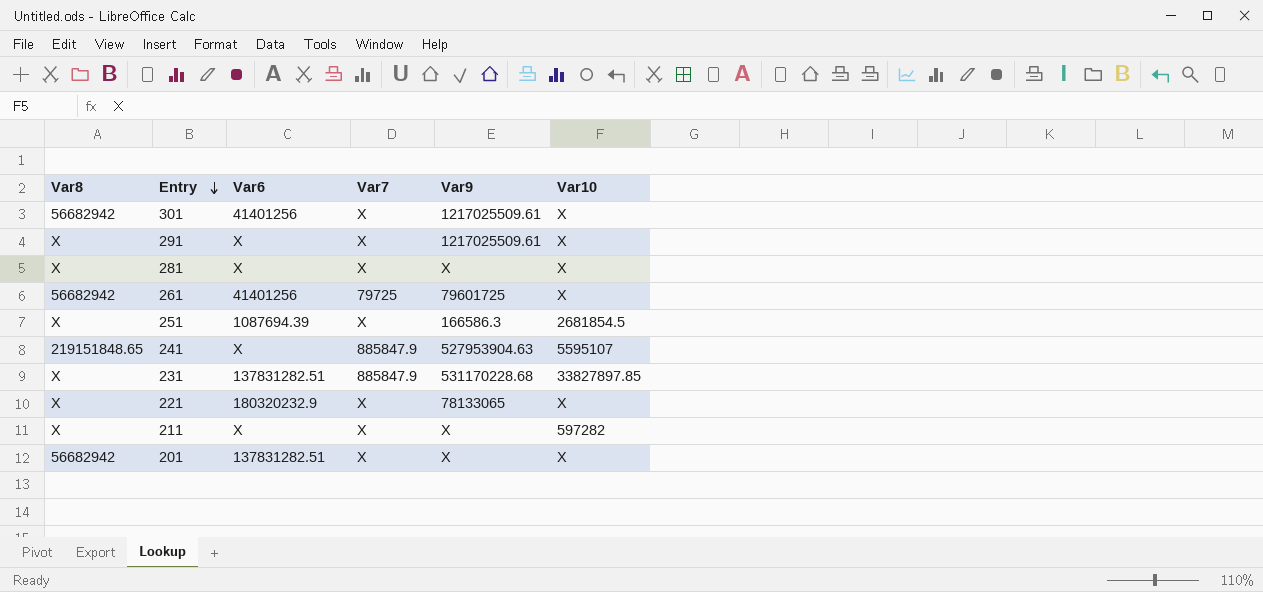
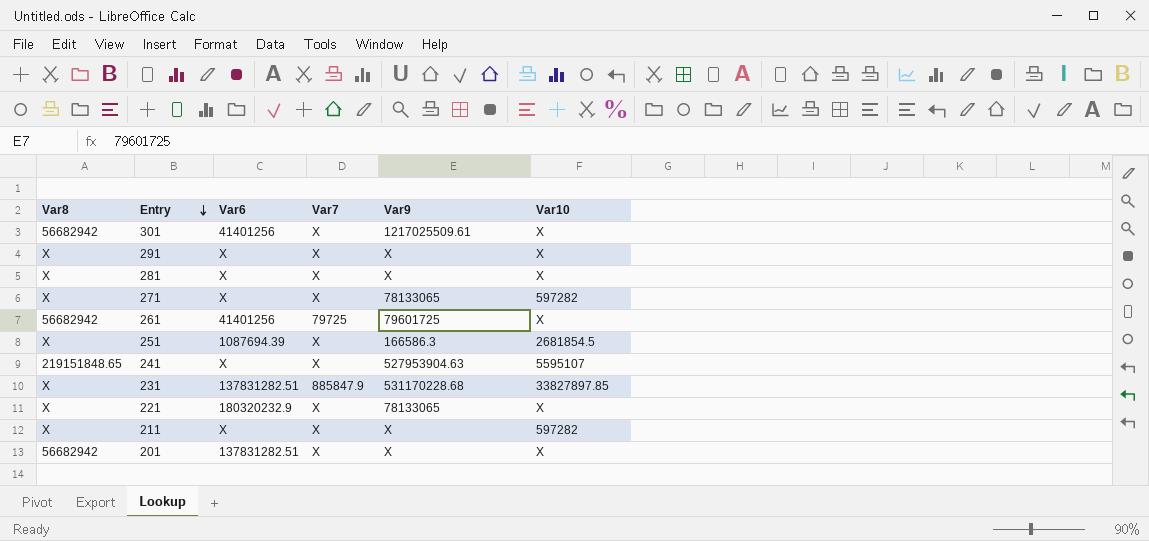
291 | Var9: 1217025509.61 -> X
row 271: none -> X | X | X | 78133065 | 597282
241 | Var7: 885847.9 -> X

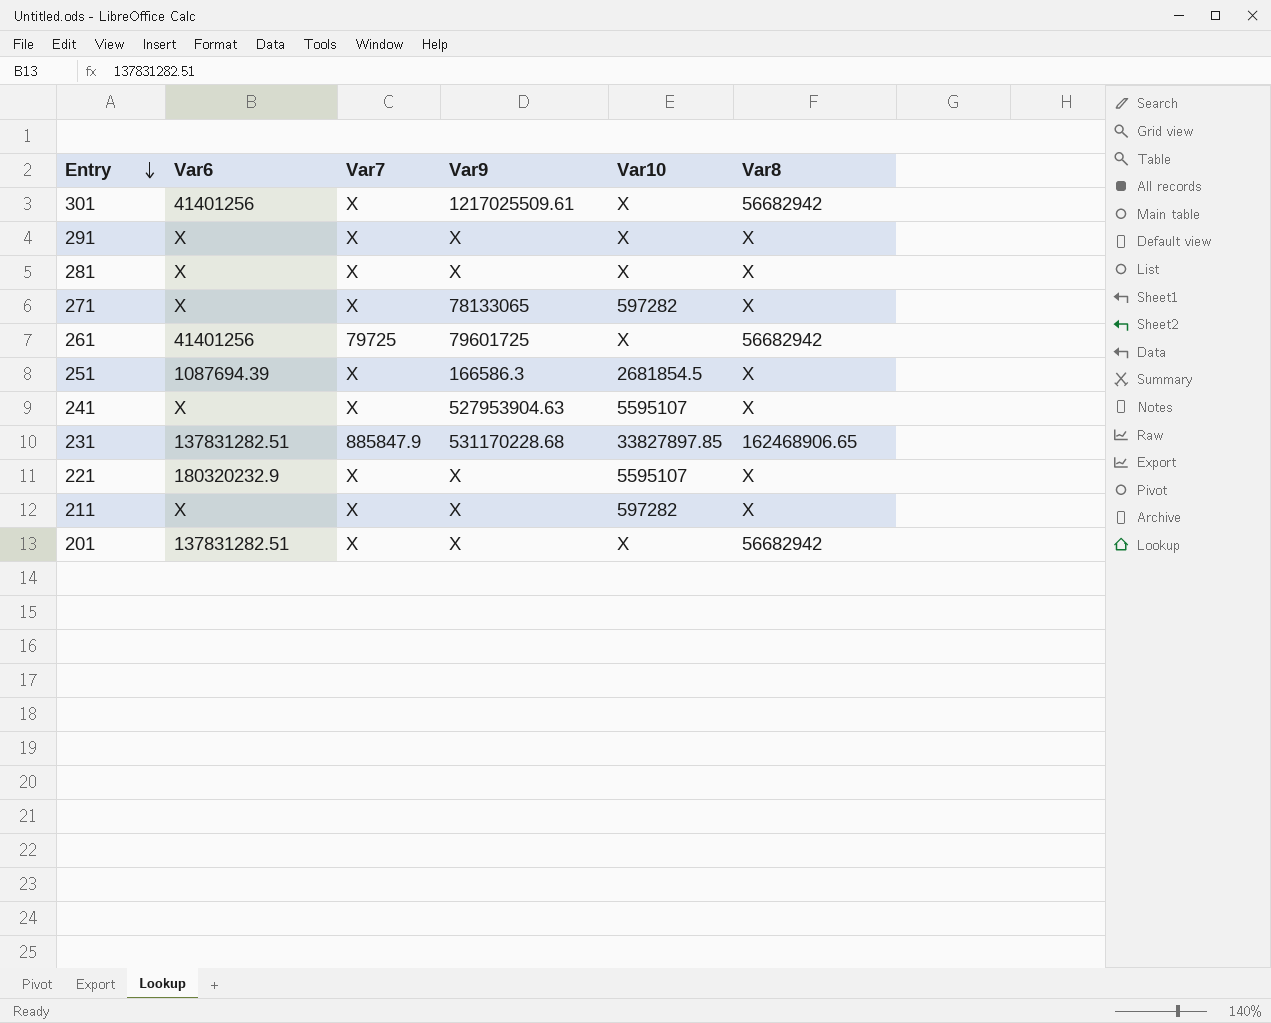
column Var8 | position: 1 -> 6
241 | Var8: 219151848.65 -> X
231 | Var8: X -> 162468906.65
221 | Var9: 78133065 -> X
221 | Var10: X -> 5595107

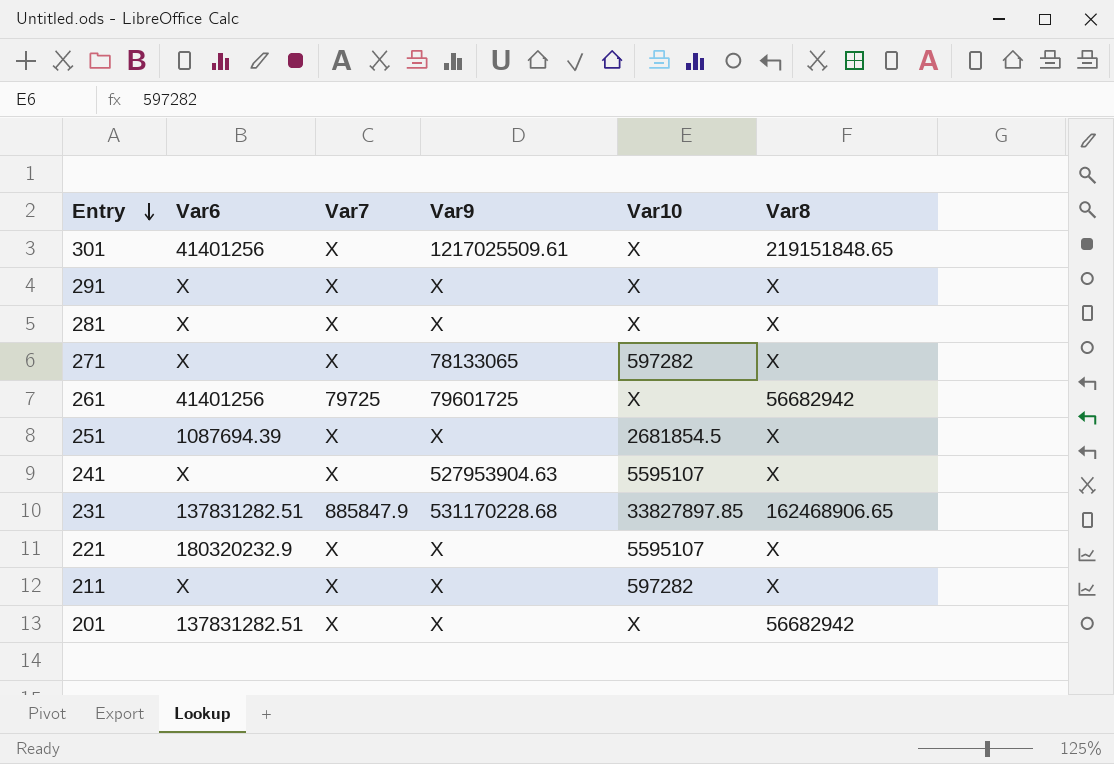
301 | Var8: 56682942 -> 219151848.65
251 | Var9: 166586.3 -> X

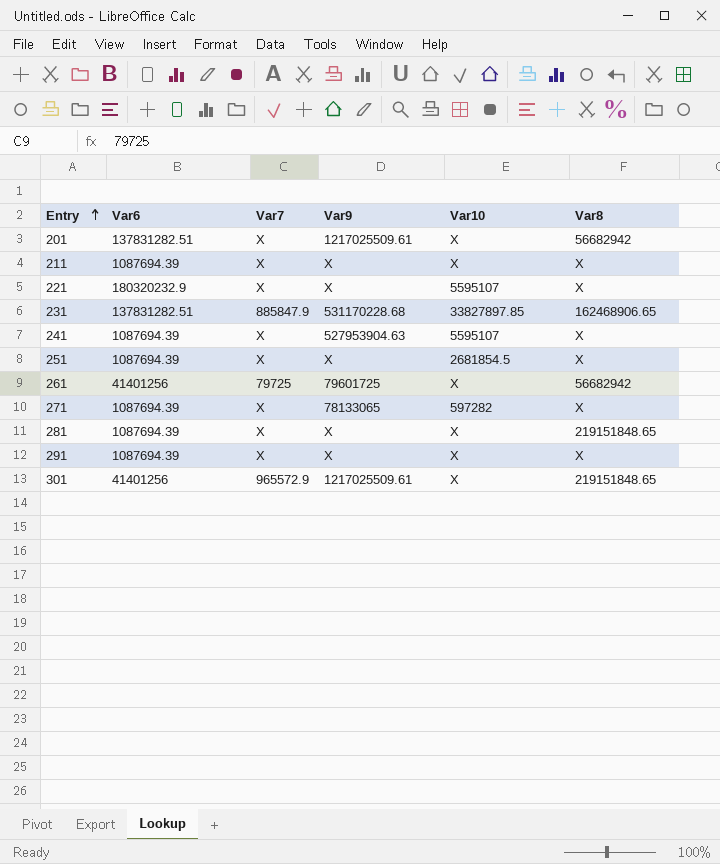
row order: Entry descending -> Entry ascending
201 | Var9: X -> 1217025509.61
211 | Var6: X -> 1087694.39
211 | Var10: 597282 -> X
241 | Var6: X -> 1087694.39
271 | Var6: X -> 1087694.39
281 | Var6: X -> 1087694.39
281 | Var8: X -> 219151848.65
291 | Var6: X -> 1087694.39
301 | Var7: X -> 965572.9

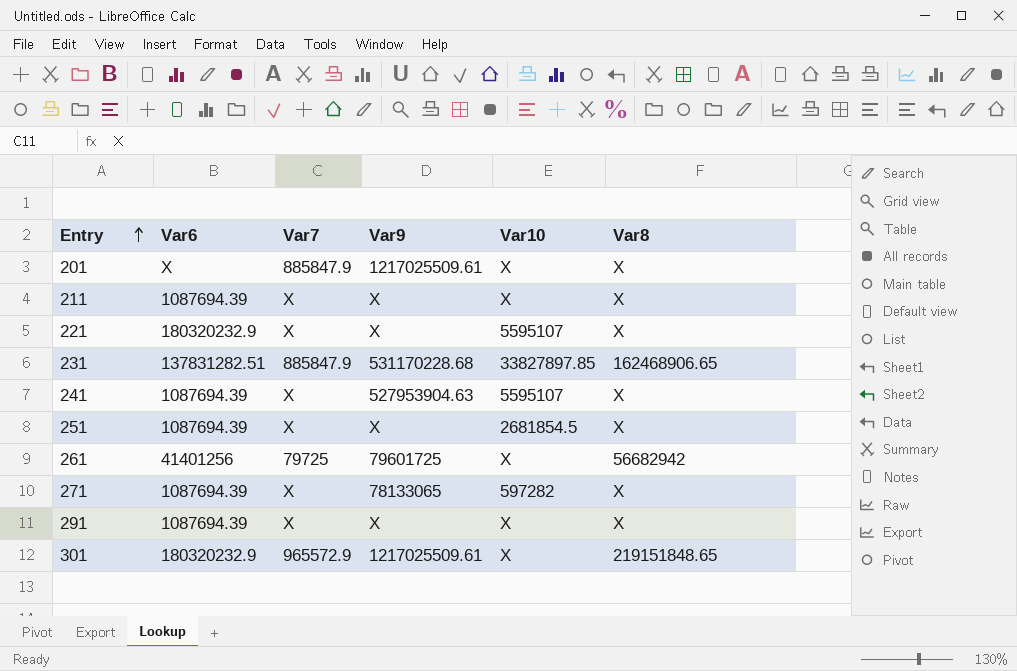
row 281: 1087694.39 | X | X | X | 219151848.65 -> none
201 | Var6: 137831282.51 -> X
201 | Var7: X -> 885847.9
201 | Var8: 56682942 -> X
301 | Var6: 41401256 -> 180320232.9

